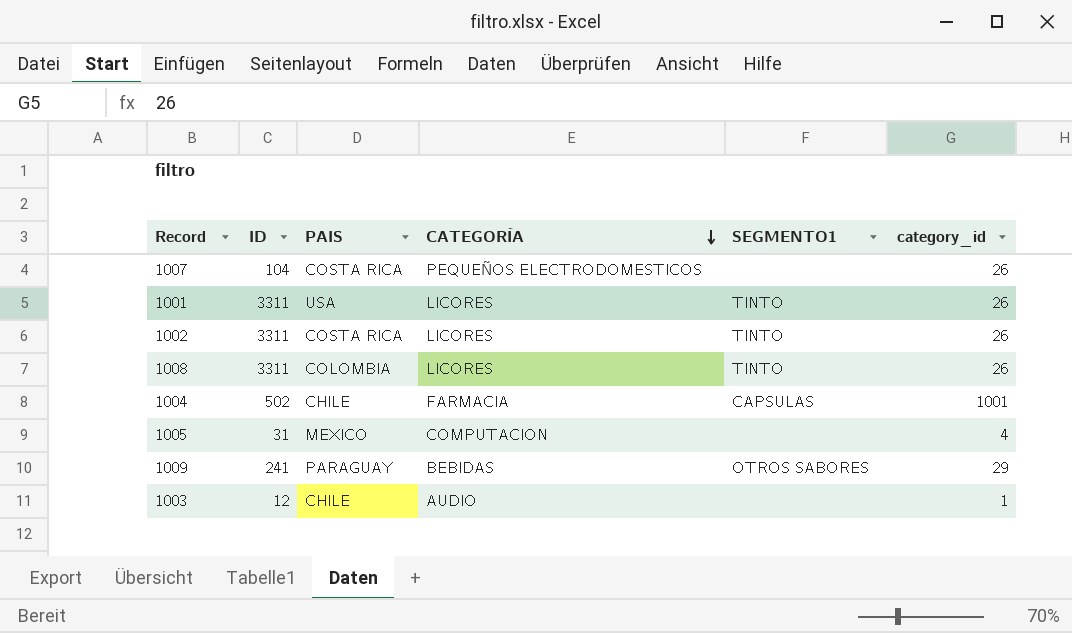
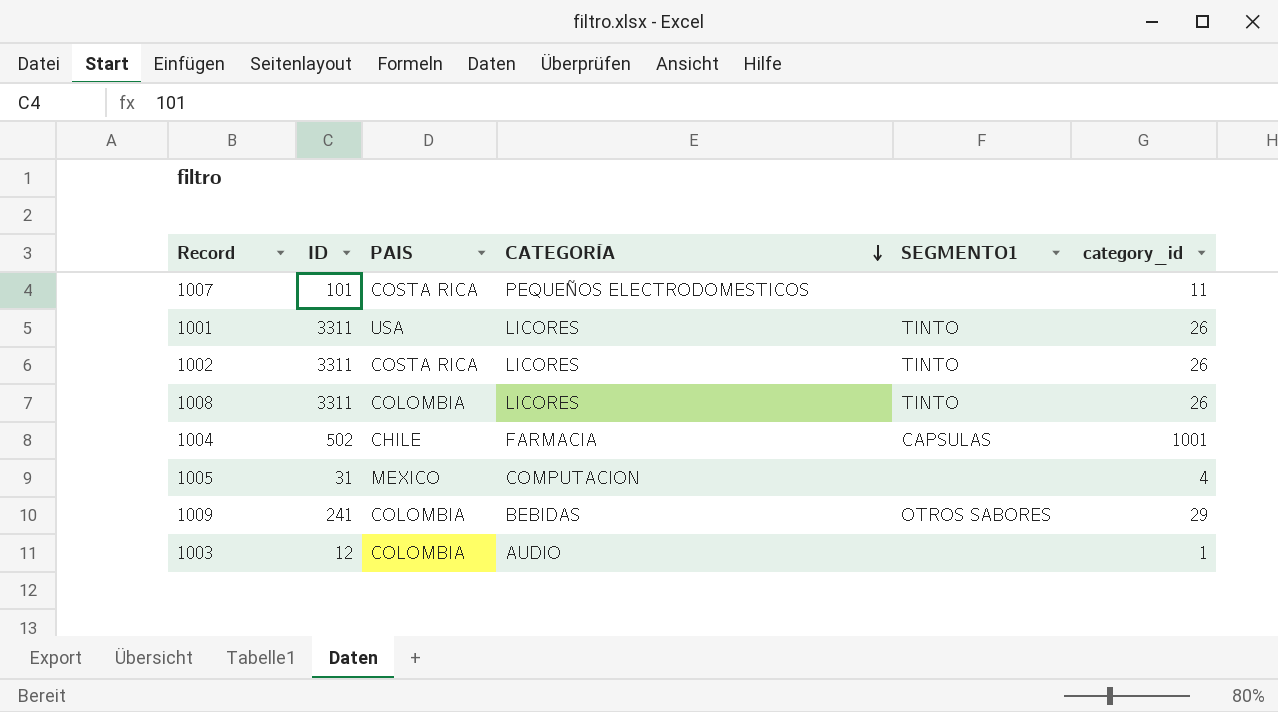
1007 | ID: 104 -> 101
1007 | category_id: 26 -> 11
1009 | PAIS: PARAGUAY -> COLOMBIA
1003 | PAIS: CHILE -> COLOMBIA

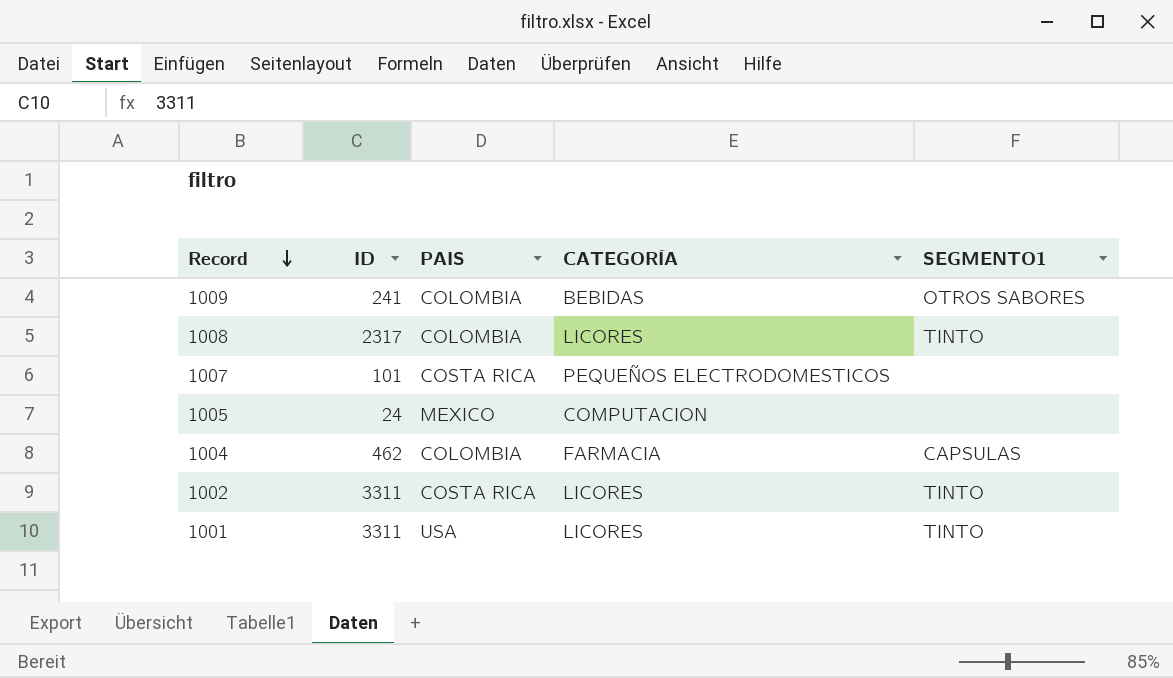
row order: CATEGORÍA descending -> Record descending
column category_id | position: 6 -> none
row 1003: 12 | COLOMBIA | AUDIO | none | 1 -> none
1008 | ID: 3311 -> 2317
1005 | ID: 31 -> 24
1004 | ID: 502 -> 462
1004 | PAIS: CHILE -> COLOMBIA

